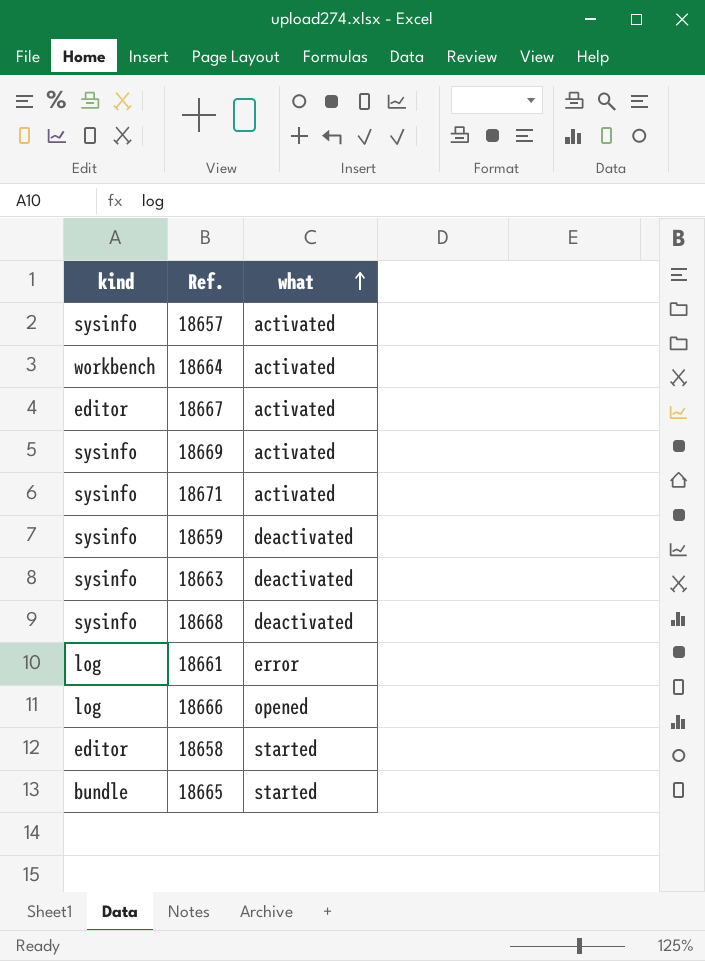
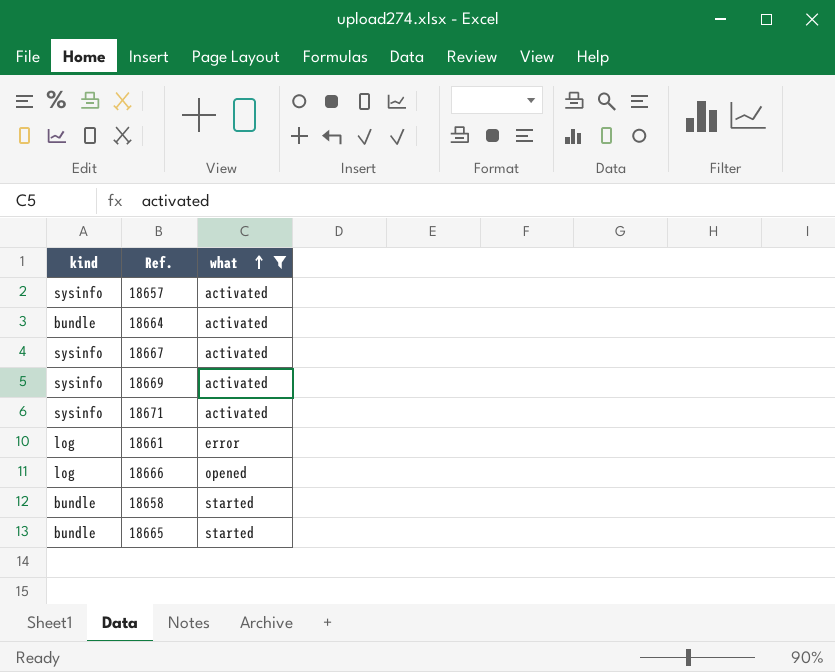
filter: none -> what != deactivated
18664 | kind: workbench -> bundle
18667 | kind: editor -> sysinfo
18658 | kind: editor -> bundle

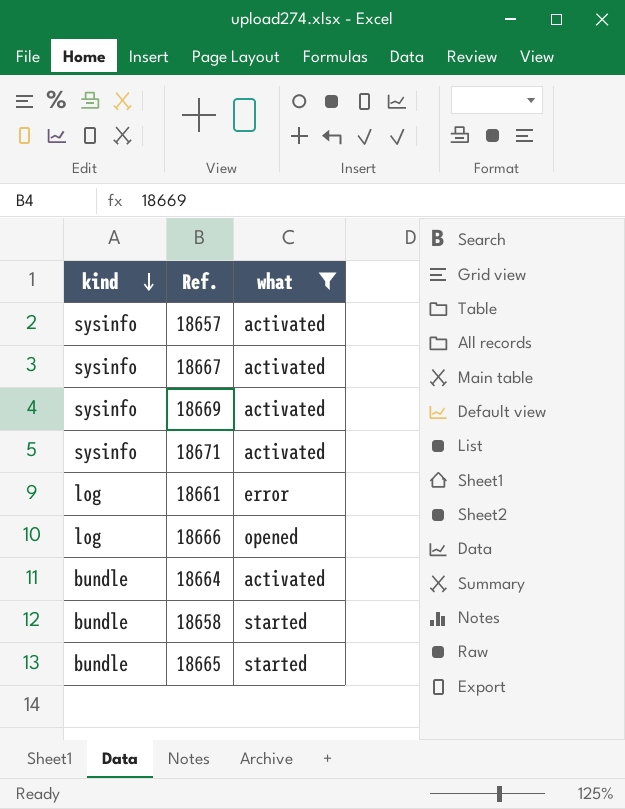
row order: what ascending -> kind descending

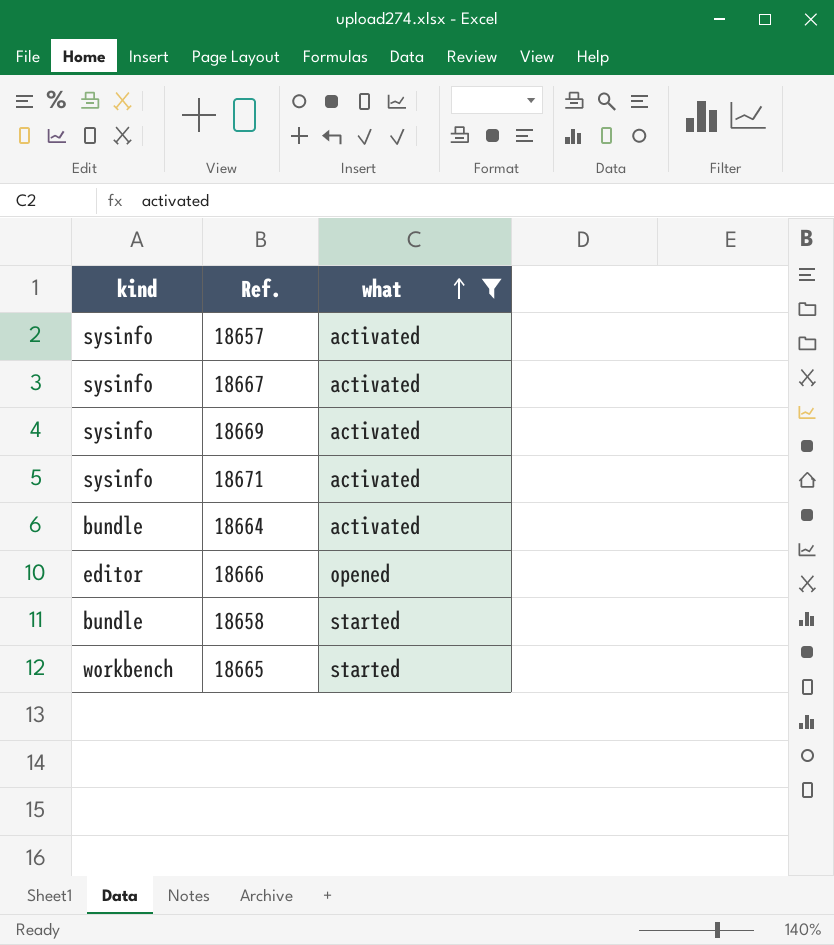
row order: kind descending -> what ascending
row 18661: log | error -> none
18666 | kind: log -> editor
18665 | kind: bundle -> workbench

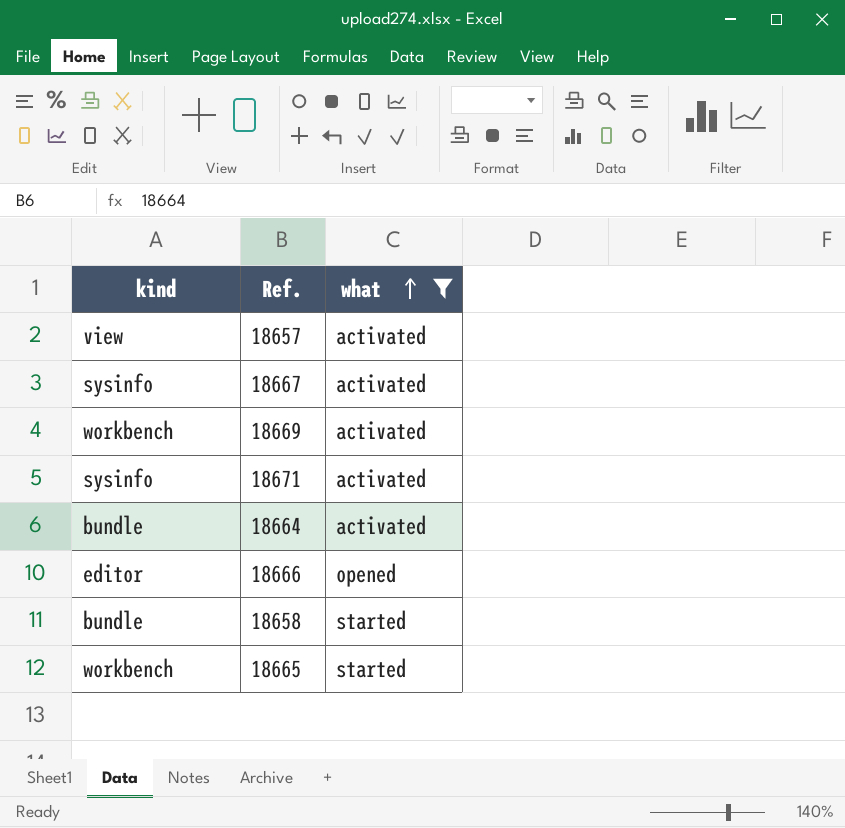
18657 | kind: sysinfo -> view
18669 | kind: sysinfo -> workbench

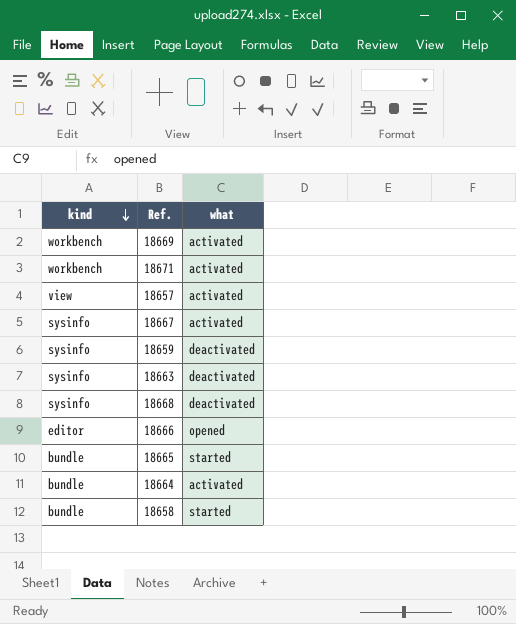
filter: what != deactivated -> none
row order: what ascending -> kind descending
18671 | kind: sysinfo -> workbench
18665 | kind: workbench -> bundle

